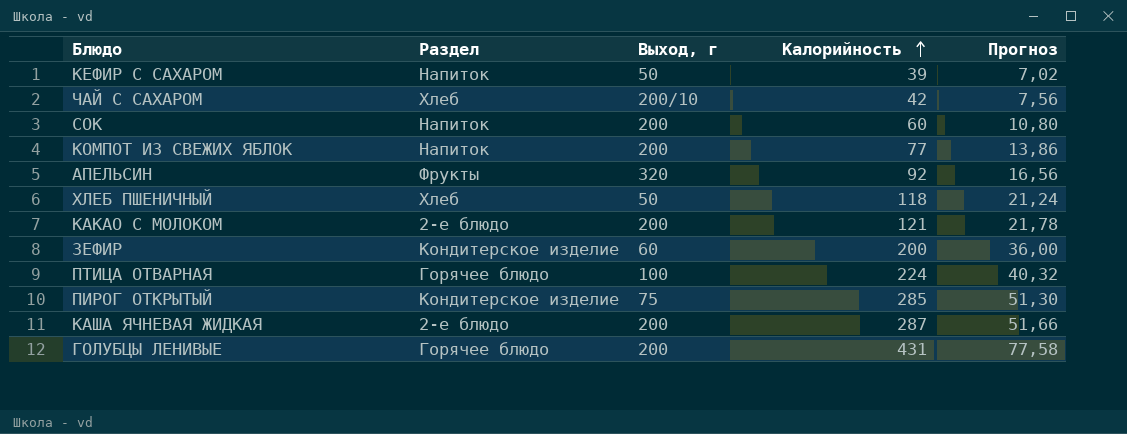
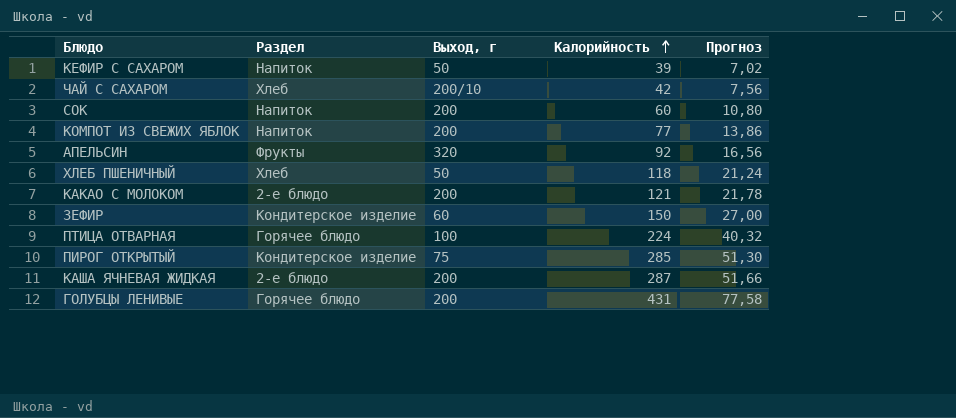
ЗЕФИР | Калорийность: 200 -> 150
ЗЕФИР | Прогноз: 36,00 -> 27,00

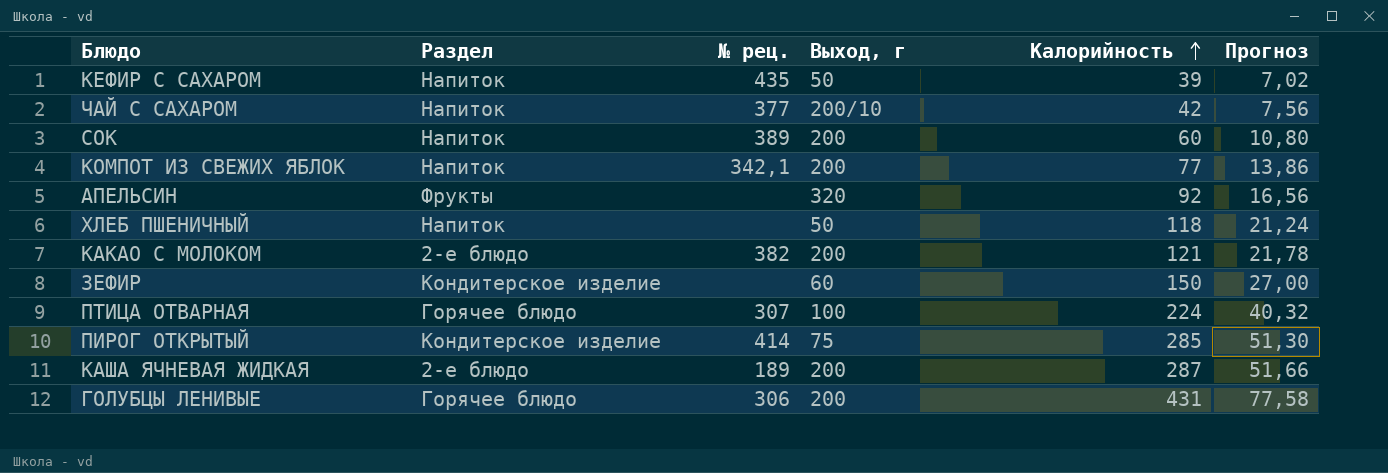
column № рец. | position: none -> 3
ЧАЙ С САХАРОМ | Раздел: Хлеб -> Напиток
ХЛЕБ ПШЕНИЧНЫЙ | Раздел: Хлеб -> Напиток

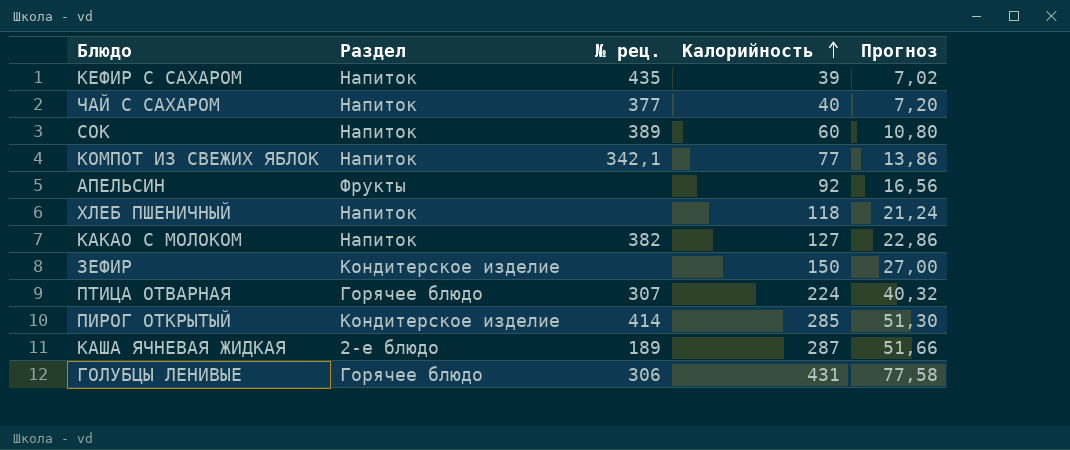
column Выход, г | position: 4 -> none
ЧАЙ С САХАРОМ | Калорийность: 42 -> 40
ЧАЙ С САХАРОМ | Прогноз: 7,56 -> 7,20
КАКАО С МОЛОКОМ | Раздел: 2-е блюдо -> Напиток
КАКАО С МОЛОКОМ | Калорийность: 121 -> 127
КАКАО С МОЛОКОМ | Прогноз: 21,78 -> 22,86

